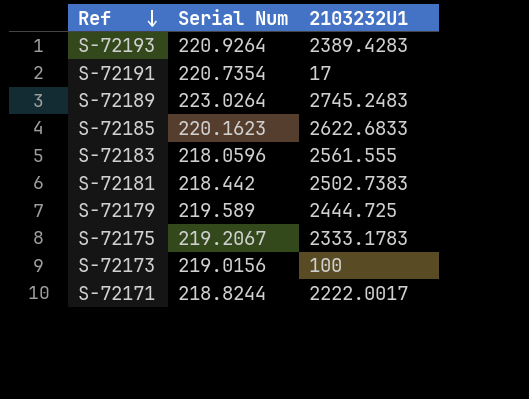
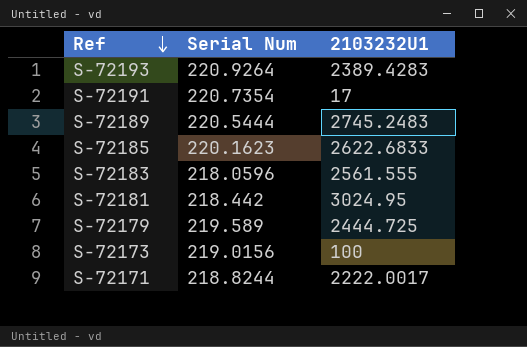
row S-72175: 219.2067 | 2333.1783 -> none
S-72189 | Serial Num: 223.0264 -> 220.5444
S-72181 | 2103232U1: 2502.7383 -> 3024.95

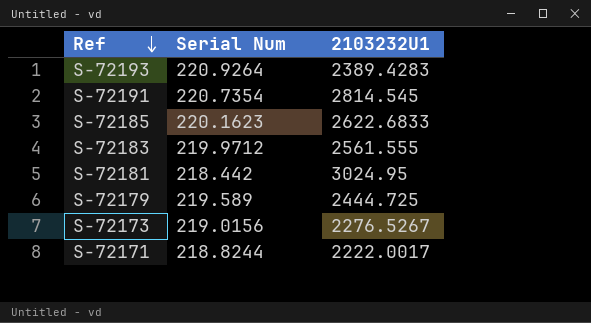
row S-72189: 220.5444 | 2745.2483 -> none
S-72191 | 2103232U1: 17 -> 2814.545
S-72183 | Serial Num: 218.0596 -> 219.9712
S-72173 | 2103232U1: 100 -> 2276.5267

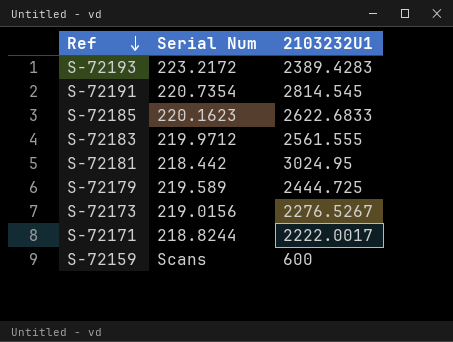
S-72193 | Serial Num: 220.9264 -> 223.2172
row S-72159: none -> Scans | 600

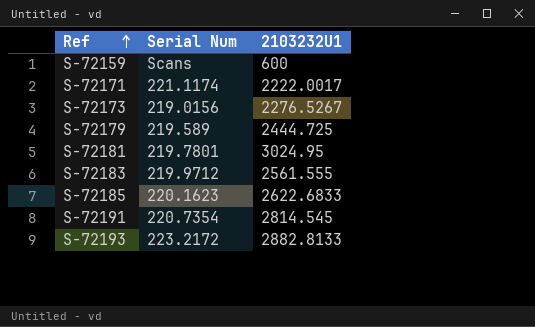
row order: Ref descending -> Ref ascending
S-72171 | Serial Num: 218.8244 -> 221.1174
S-72181 | Serial Num: 218.442 -> 219.7801
S-72193 | 2103232U1: 2389.4283 -> 2882.8133

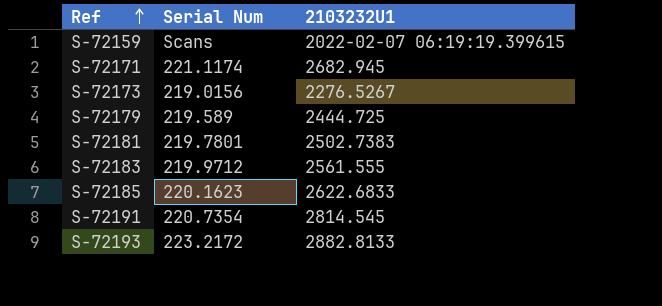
S-72159 | 2103232U1: 600 -> 2022-02-07 06:19:19.399615
S-72171 | 2103232U1: 2222.0017 -> 2682.945
S-72181 | 2103232U1: 3024.95 -> 2502.7383

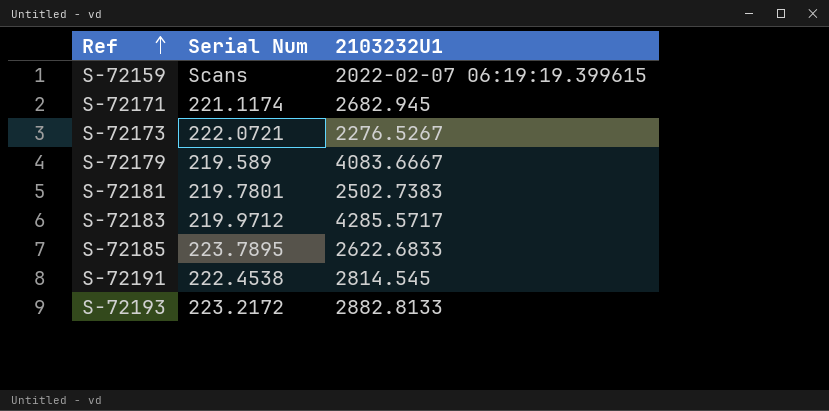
S-72173 | Serial Num: 219.0156 -> 222.0721
S-72179 | 2103232U1: 2444.725 -> 4083.6667
S-72183 | 2103232U1: 2561.555 -> 4285.5717
S-72185 | Serial Num: 220.1623 -> 223.7895
S-72191 | Serial Num: 220.7354 -> 222.4538

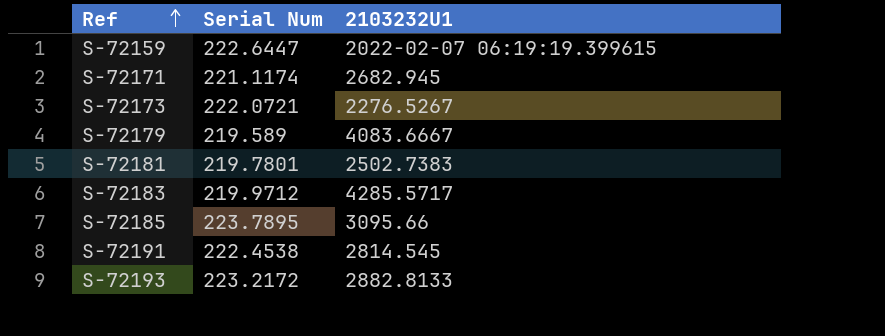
S-72159 | Serial Num: Scans -> 222.6447
S-72185 | 2103232U1: 2622.6833 -> 3095.66

